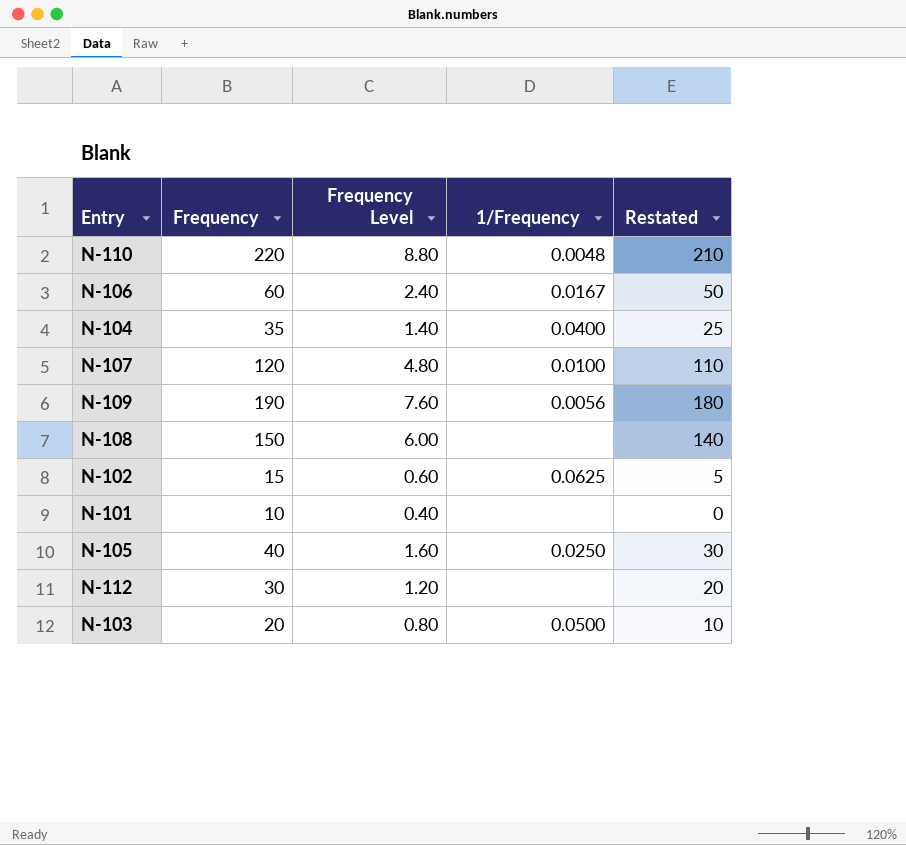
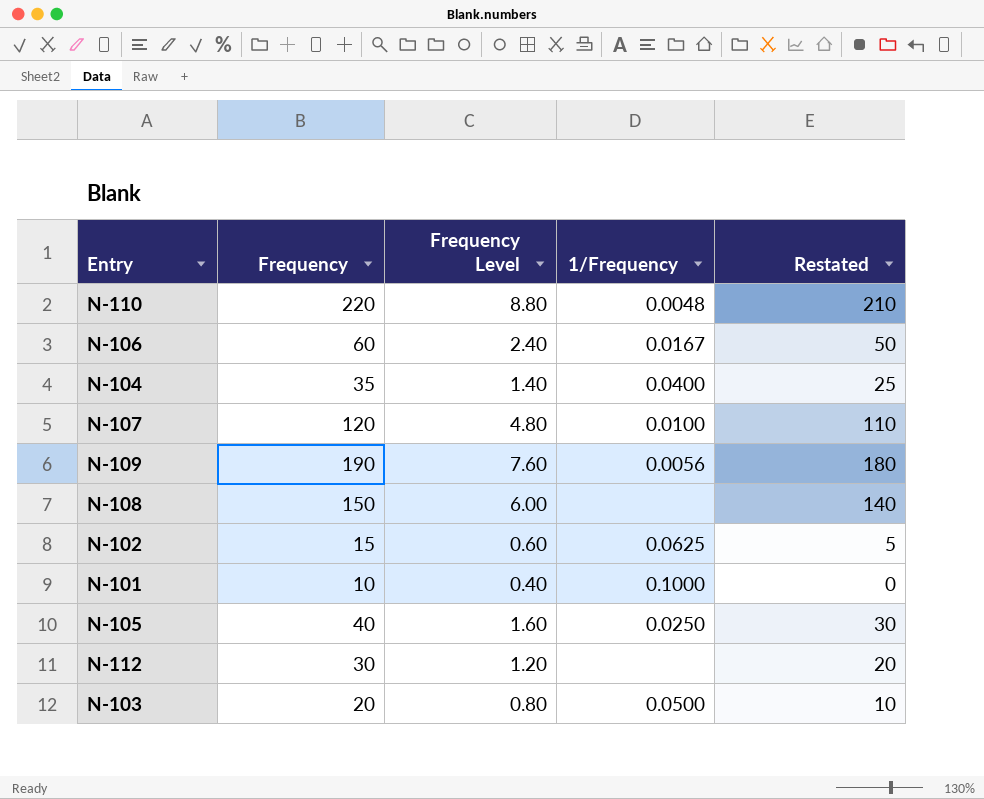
N-101 | 1/Frequency: none -> 0.1000

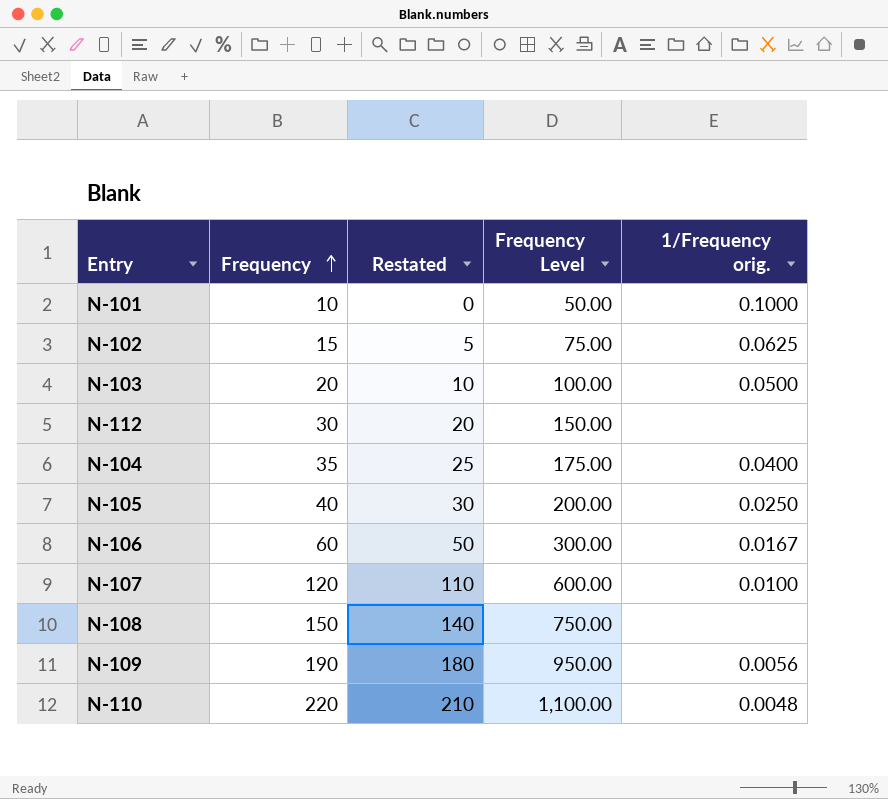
row order: none -> Frequency ascending
column Restated | position: 5 -> 3
column Frequency Level | formula: [Frequency] * 0.04 -> [Frequency] * 5
column name: 1/Frequency -> 1/Frequency orig.

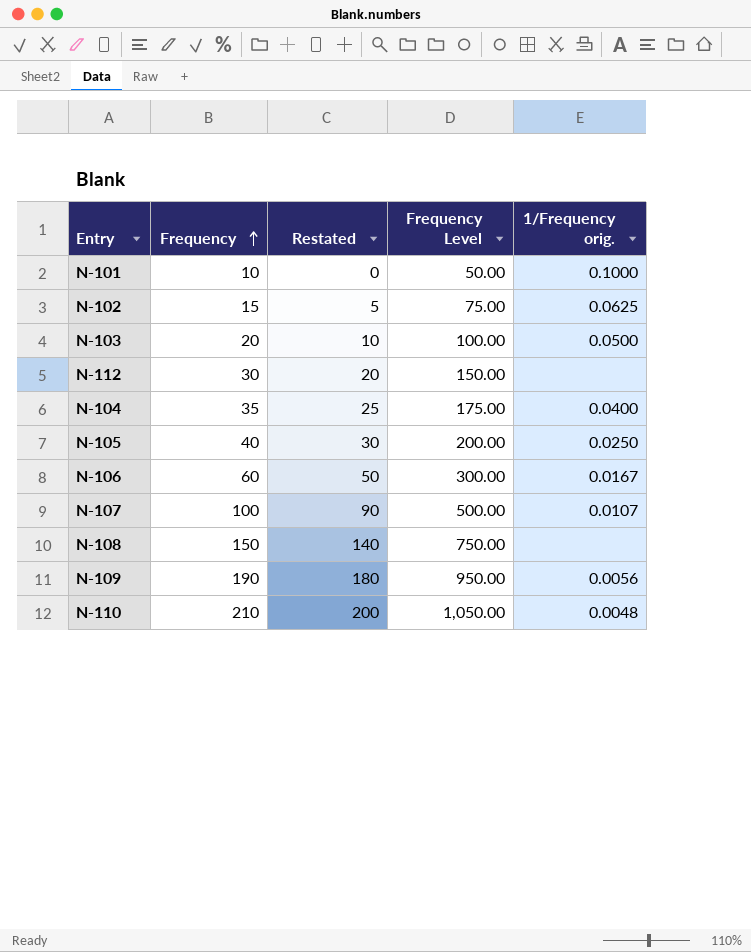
N-107 | Frequency: 120 -> 100
N-107 | Restated: 110 -> 90
N-107 | Frequency Level: 600.00 -> 500.00
N-107 | 1/Frequency orig.: 0.0100 -> 0.0107
N-110 | Frequency: 220 -> 210
N-110 | Restated: 210 -> 200
N-110 | Frequency Level: 1,100.00 -> 1,050.00

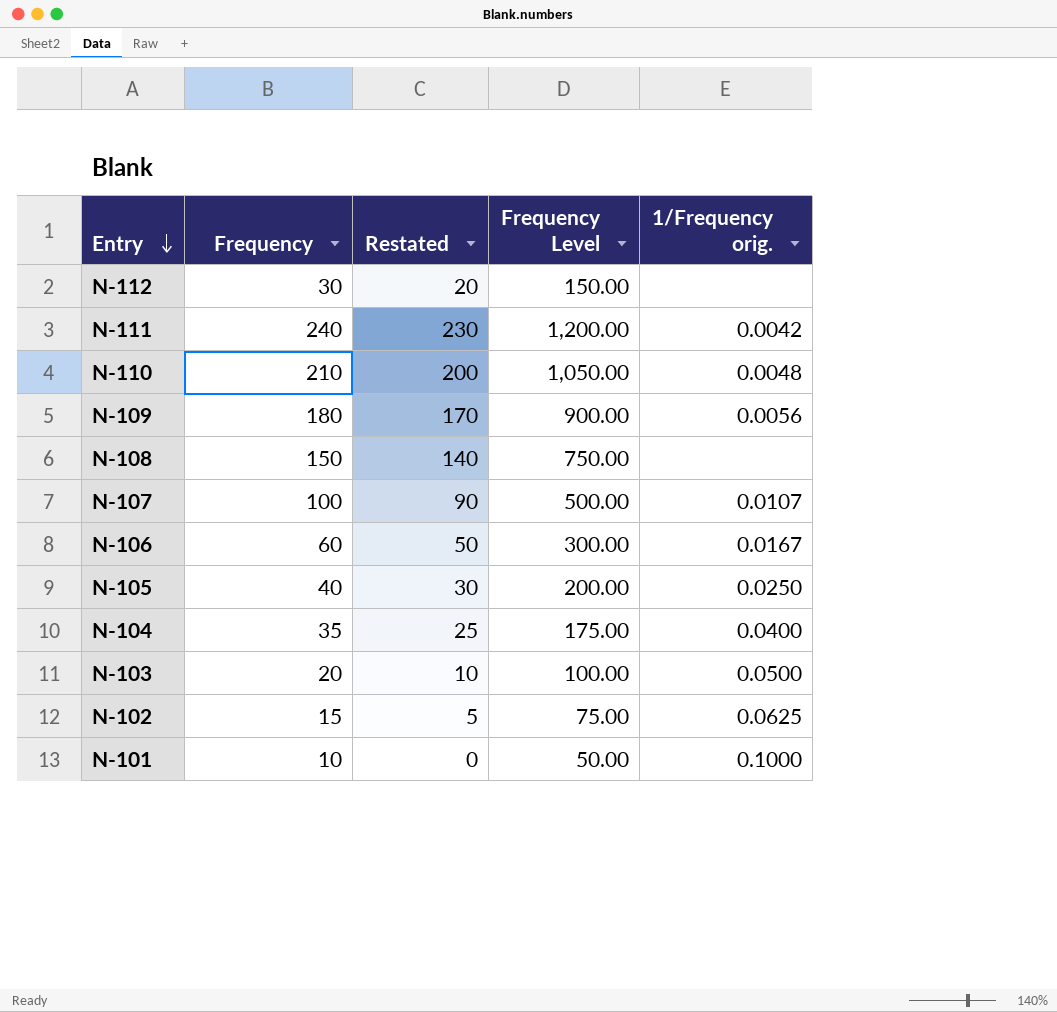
row order: Frequency ascending -> Entry descending
row N-111: none -> 240 | 230 | 1,200.00 | 0.0042
N-109 | Frequency: 190 -> 180
N-109 | Restated: 180 -> 170
N-109 | Frequency Level: 950.00 -> 900.00

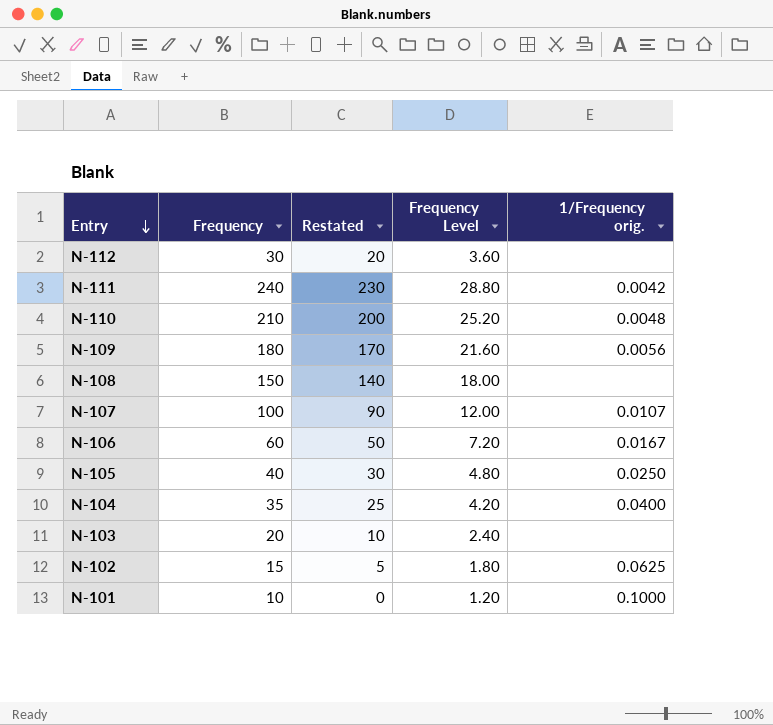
column Frequency Level | formula: [Frequency] * 5 -> [Frequency] * 0.12
N-103 | 1/Frequency orig.: 0.0500 -> none

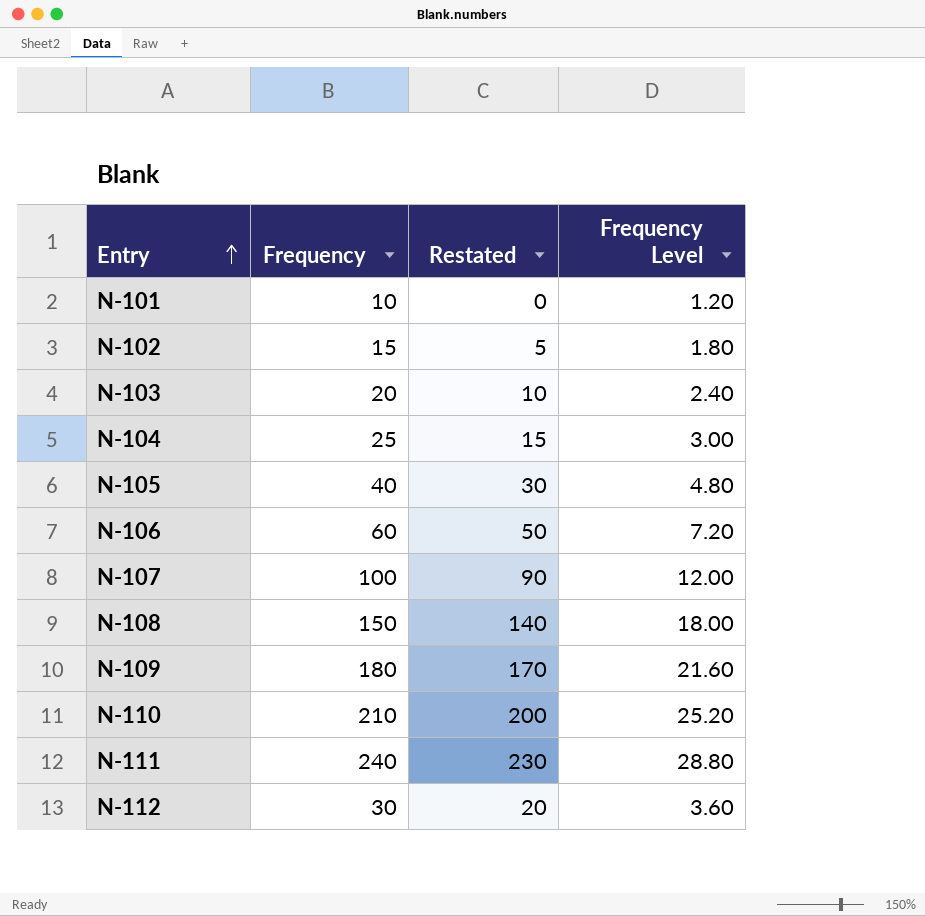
row order: Entry descending -> Entry ascending
column 1/Frequency orig. | position: 5 -> none
N-104 | Frequency: 35 -> 25
N-104 | Restated: 25 -> 15
N-104 | Frequency Level: 4.20 -> 3.00

